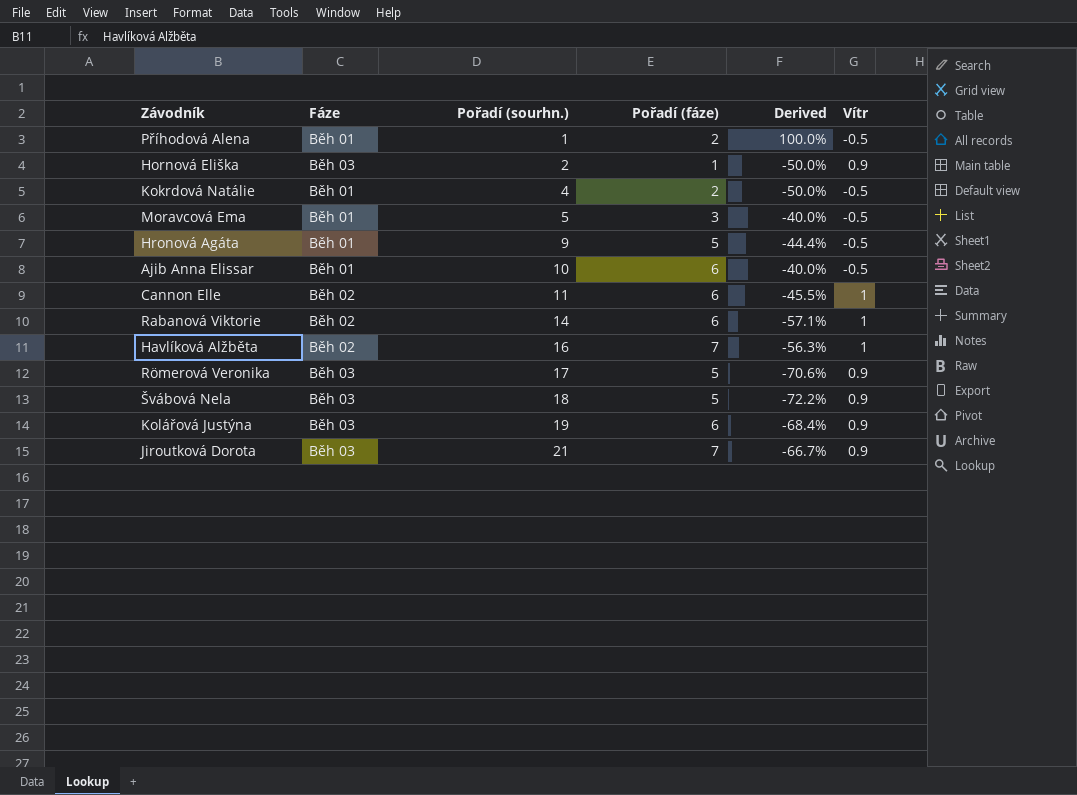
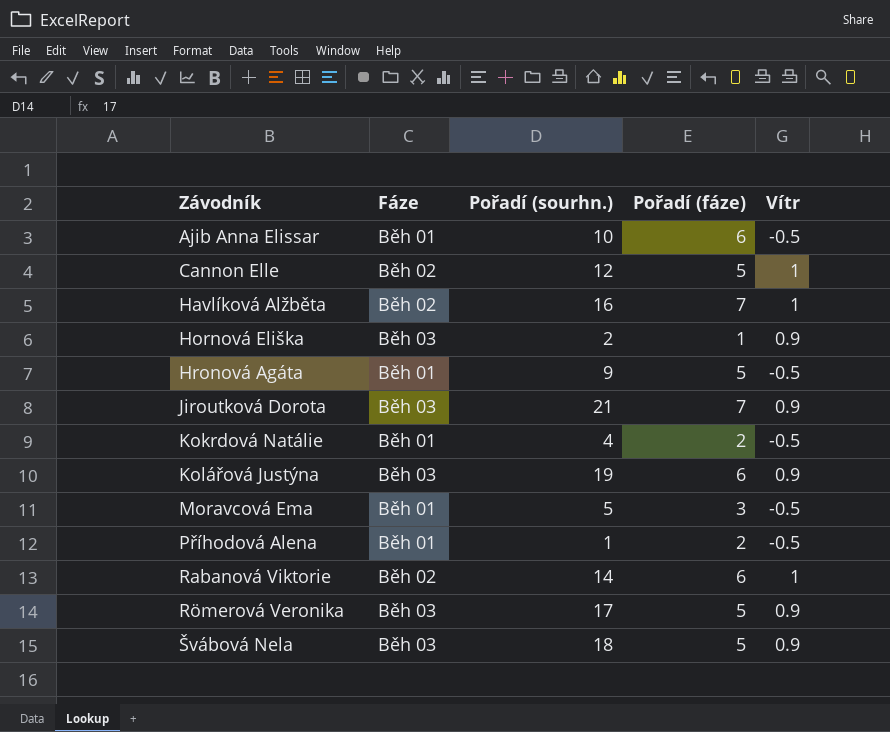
row order: Pořadí (sourhn.) ascending -> Závodník ascending
column Derived | formula: ([Pořadí (fáze)] - [Pořadí (sourhn.)]) / [Pořadí (sourhn.)] -> none
Cannon Elle | Pořadí (sourhn.): 11 -> 12
Cannon Elle | Pořadí (fáze): 6 -> 5

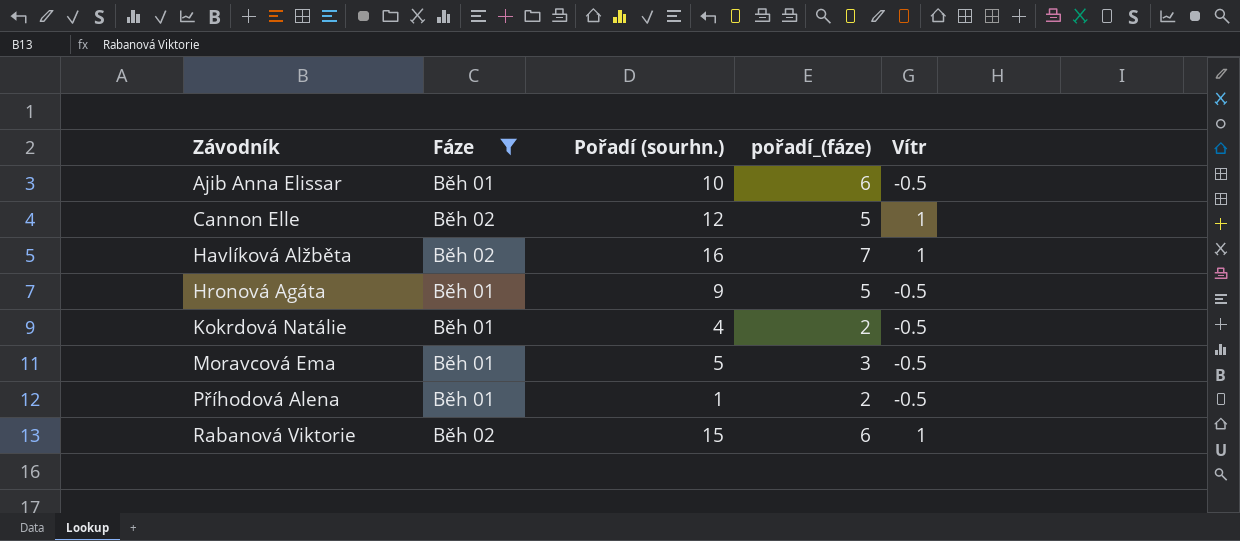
filter: none -> Fáze != Běh 03
column name: Pořadí (fáze) -> pořadí_(fáze)
Rabanová Viktorie | Pořadí (sourhn.): 14 -> 15

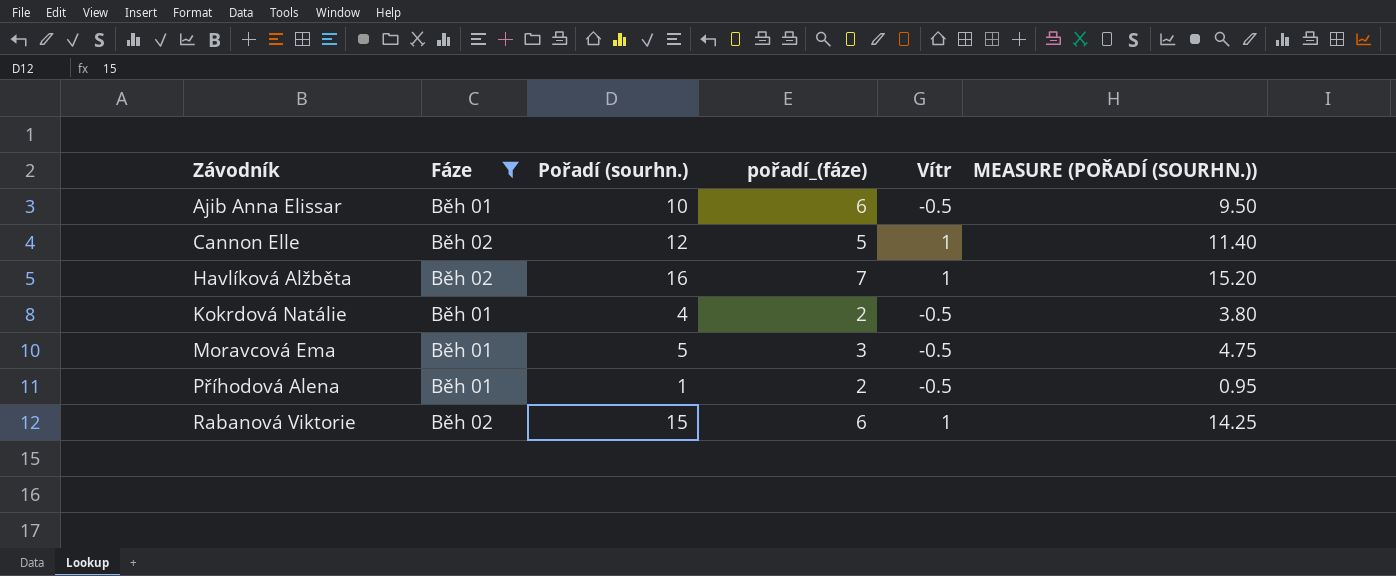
column MEASURE (POŘADÍ (SOURHN.)) | formula: none -> [Pořadí (sourhn.)] * 0.95
row Hronová Agáta: Běh 01 | 9 | 5 | -0.5 -> none

